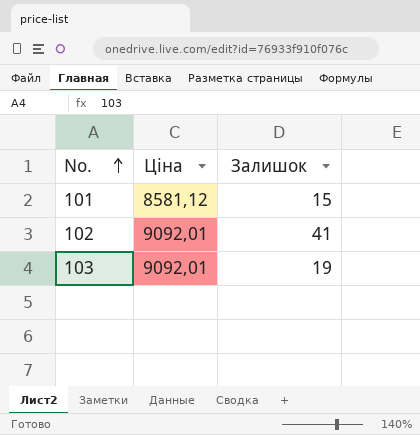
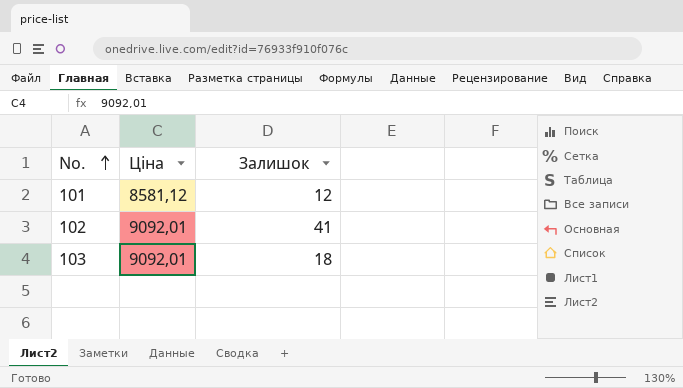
101 | Залишок: 15 -> 12
103 | Залишок: 19 -> 18

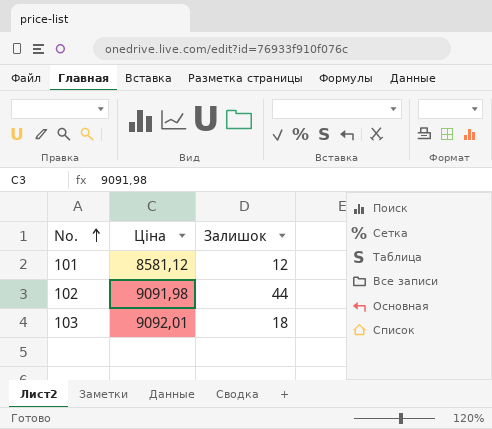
102 | Ціна: 9092,01 -> 9091,98
102 | Залишок: 41 -> 44

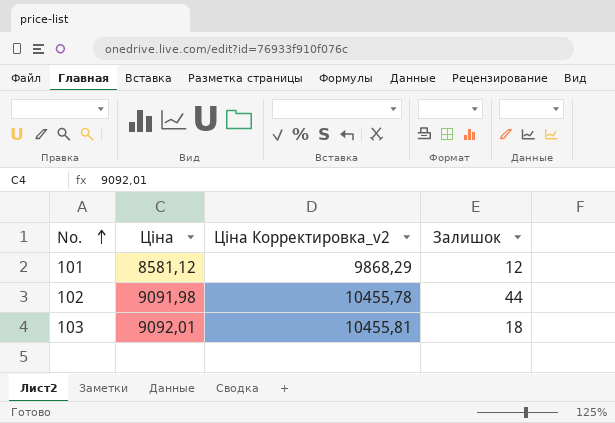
column Ціна Корректировка_v2 | formula: none -> [Ціна] * 1,15

